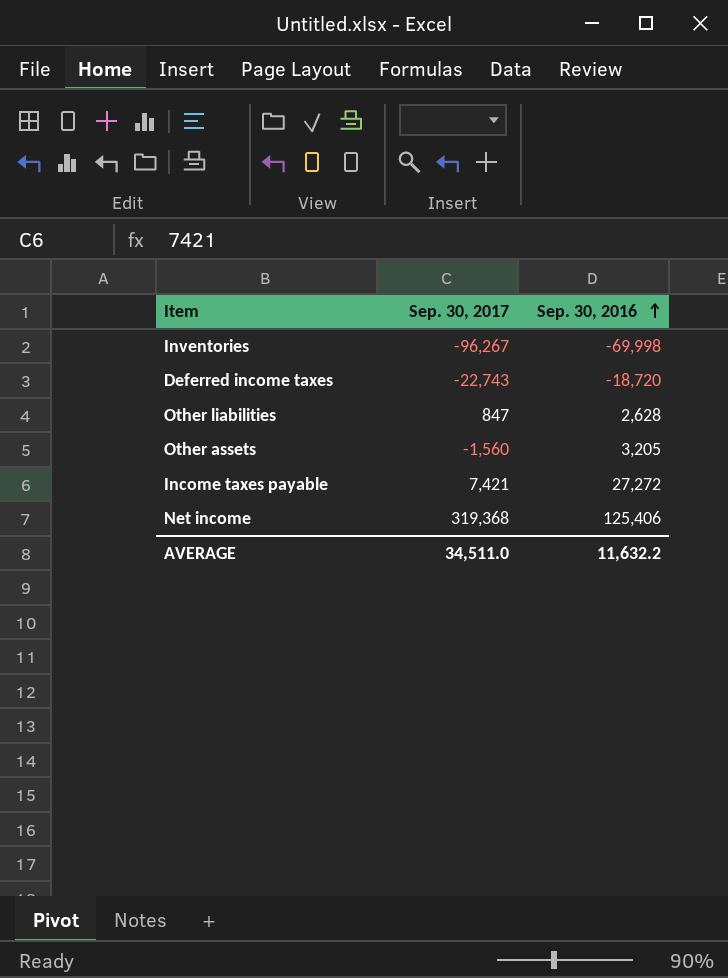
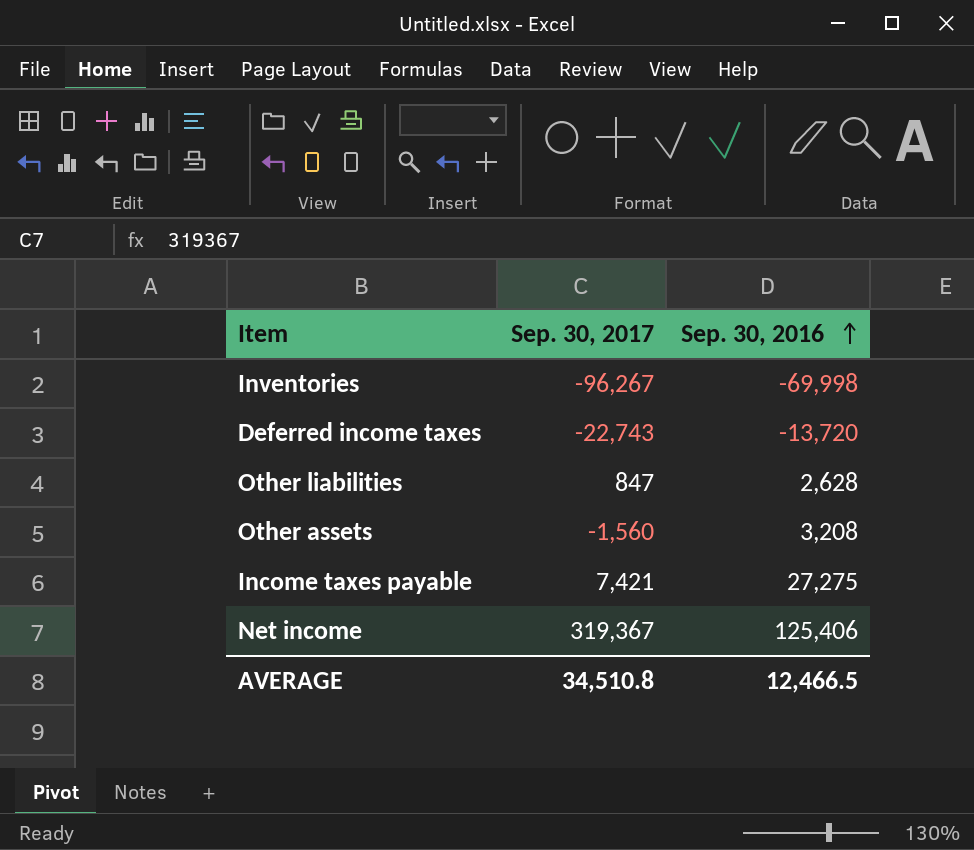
Deferred income taxes | Sep. 30, 2016: -18,720 -> -13,720
Other assets | Sep. 30, 2016: 3,205 -> 3,208
Income taxes payable | Sep. 30, 2016: 27,272 -> 27,275
Net income | Sep. 30, 2017: 319,368 -> 319,367
AVERAGE | Sep. 30, 2017: 34,511.0 -> 34,510.8
AVERAGE | Sep. 30, 2016: 11,632.2 -> 12,466.5

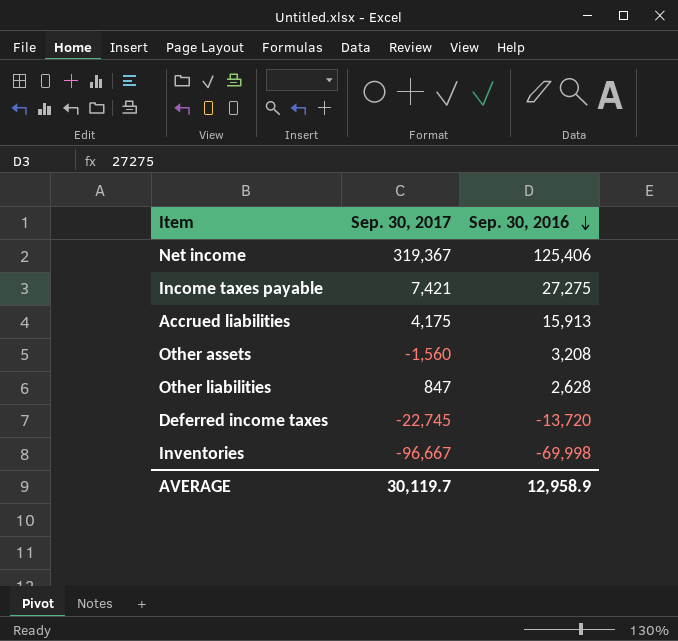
row order: Sep. 30, 2016 ascending -> Sep. 30, 2016 descending
row Accrued liabilities: none -> 4,175 | 15,913
Deferred income taxes | Sep. 30, 2017: -22,743 -> -22,745
Inventories | Sep. 30, 2017: -96,267 -> -96,667
AVERAGE | Sep. 30, 2017: 34,510.8 -> 30,119.7
AVERAGE | Sep. 30, 2016: 12,466.5 -> 12,958.9

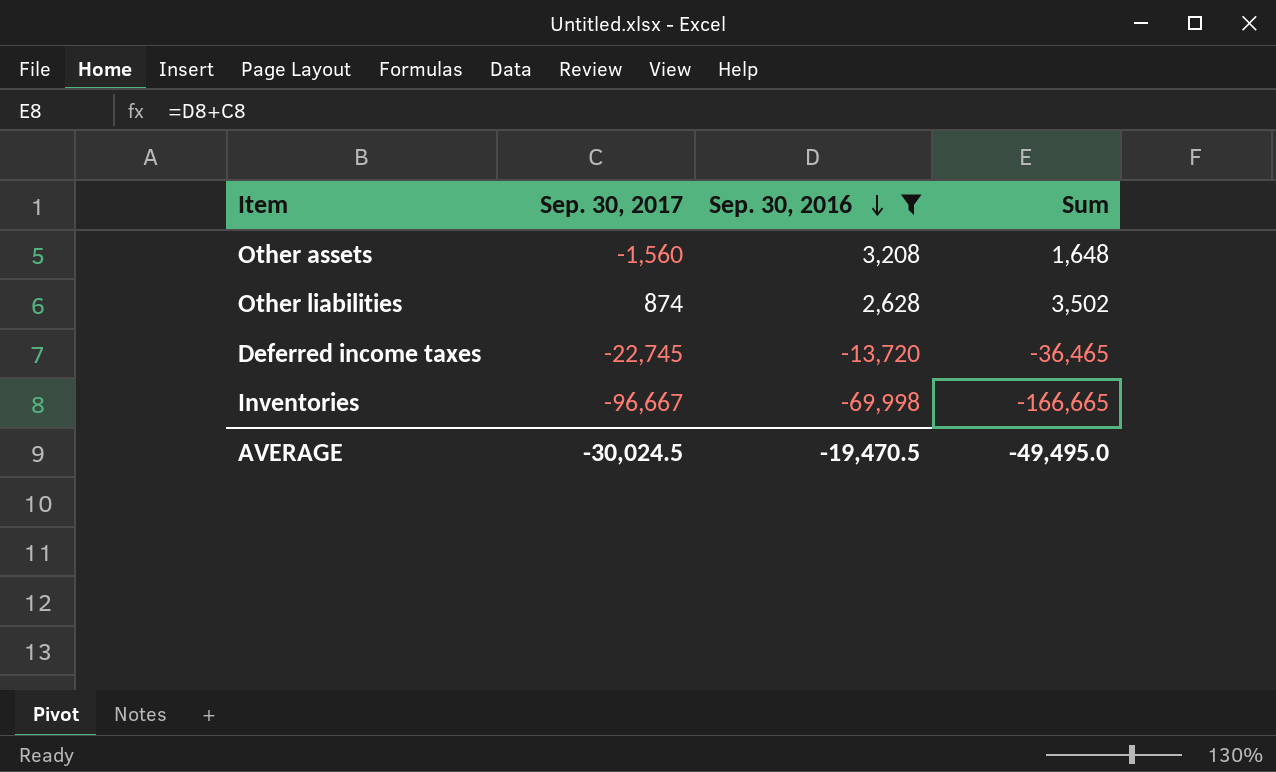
filter: none -> Sep. 30, 2016 <= 3,208
column Sum | formula: none -> [Sep. 30, 2017] + [Sep. 30, 2016]
Other liabilities | Sep. 30, 2017: 847 -> 874
AVERAGE | Sep. 30, 2017: 30,119.7 -> -30,024.5
AVERAGE | Sep. 30, 2016: 12,958.9 -> -19,470.5

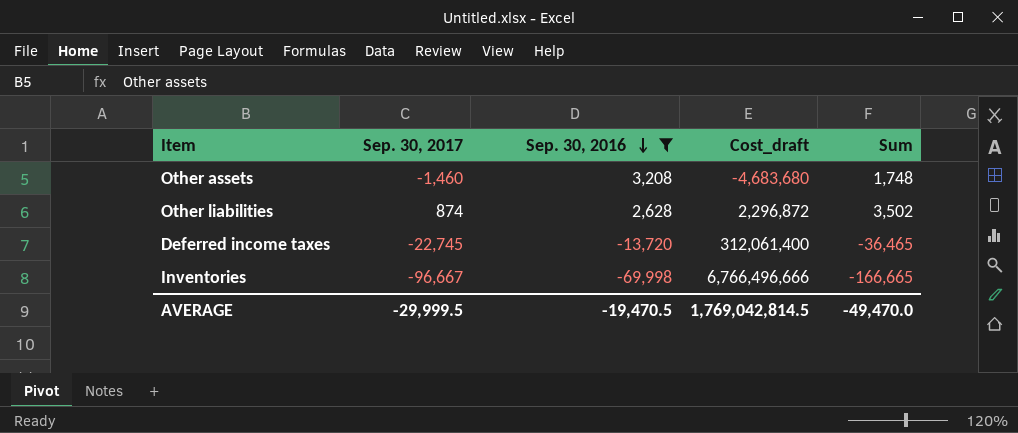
column Cost_draft | formula: none -> [Sep. 30, 2017] * [Sep. 30, 2016]
Other assets | Sep. 30, 2017: -1,560 -> -1,460
Other assets | Sum: 1,648 -> 1,748
AVERAGE | Sep. 30, 2017: -30,024.5 -> -29,999.5
AVERAGE | Sum: -49,495.0 -> -49,470.0

